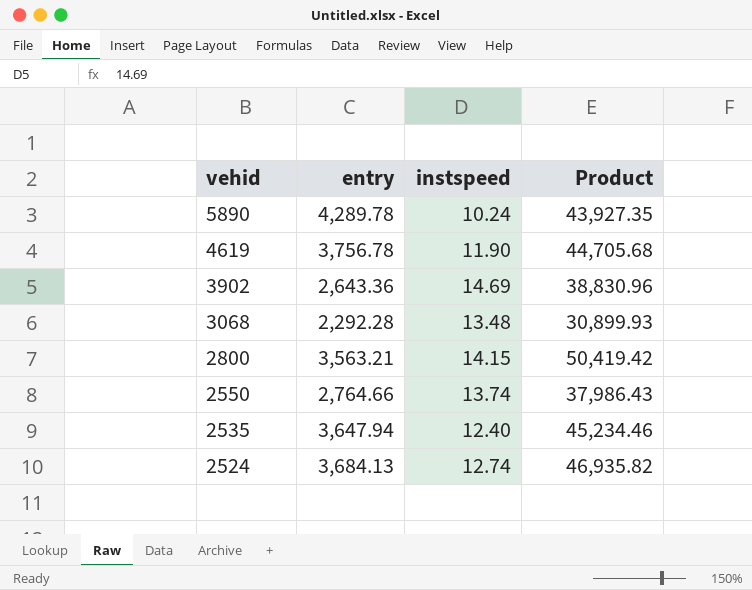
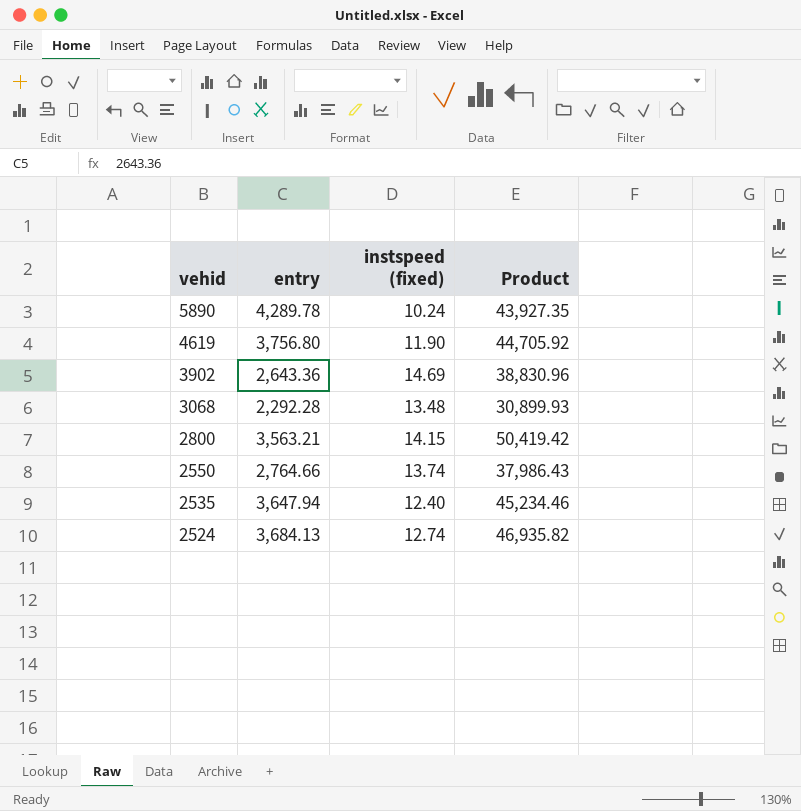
column name: instspeed -> instspeed (fixed)
4619 | entry: 3,756.78 -> 3,756.80
4619 | Product: 44,705.68 -> 44,705.92

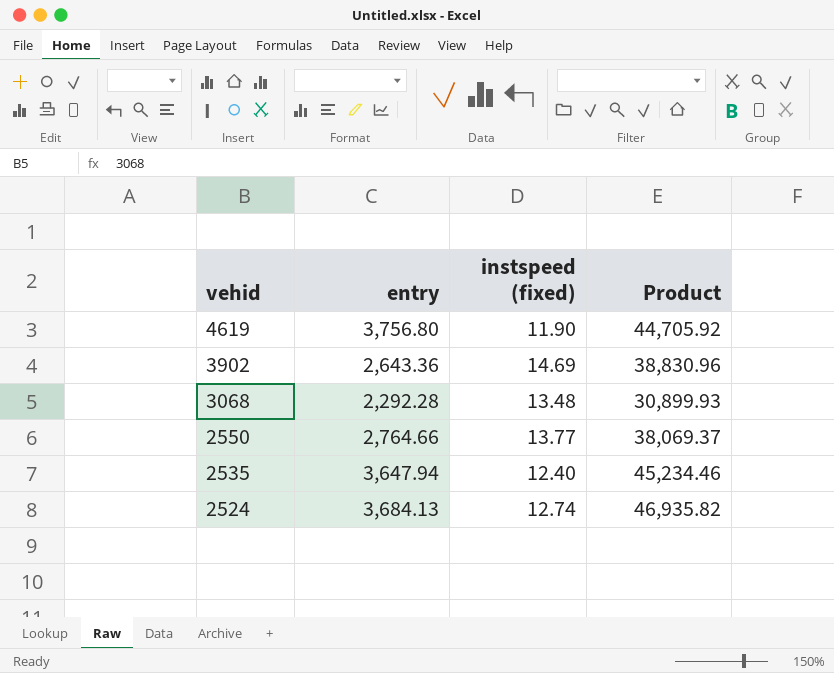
row 5890: 4,289.78 | 10.24 | 43,927.35 -> none
row 2800: 3,563.21 | 14.15 | 50,419.42 -> none
2550 | instspeed (fixed): 13.74 -> 13.77
2550 | Product: 37,986.43 -> 38,069.37

